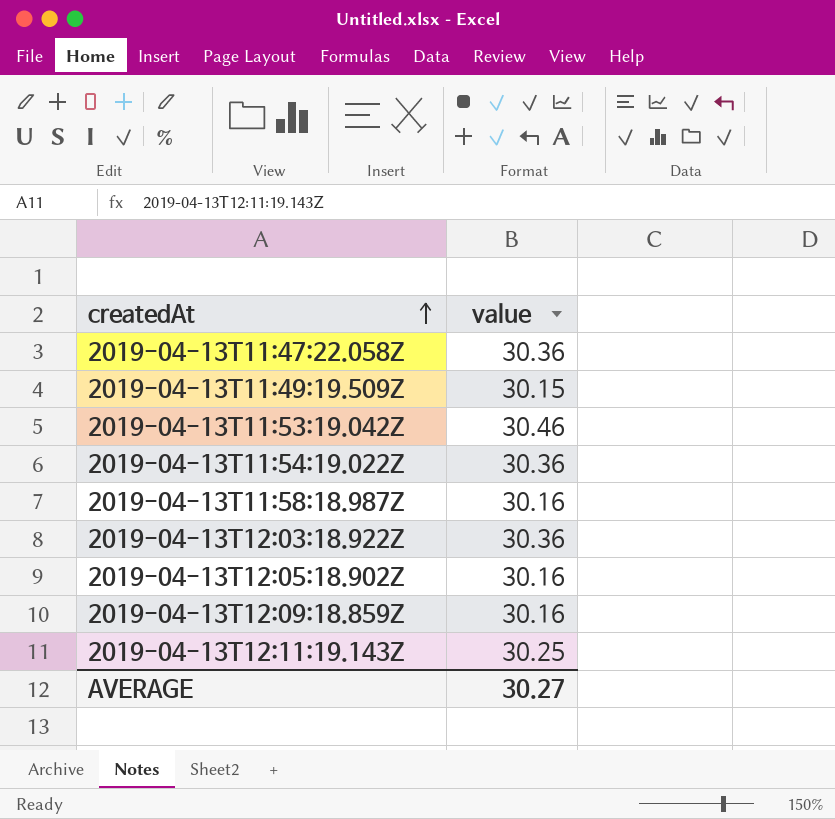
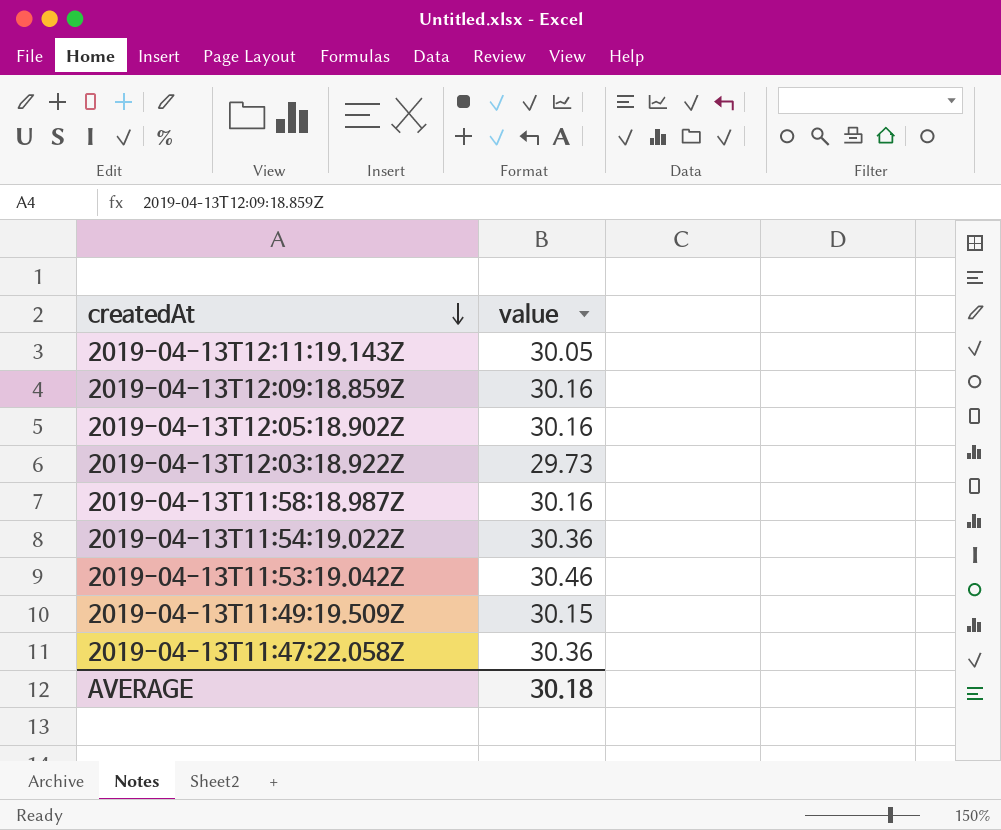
row order: createdAt ascending -> createdAt descending
2019-04-13T12:11:19.143Z | value: 30.25 -> 30.05
2019-04-13T12:03:18.922Z | value: 30.36 -> 29.73
AVERAGE | value: 30.27 -> 30.18

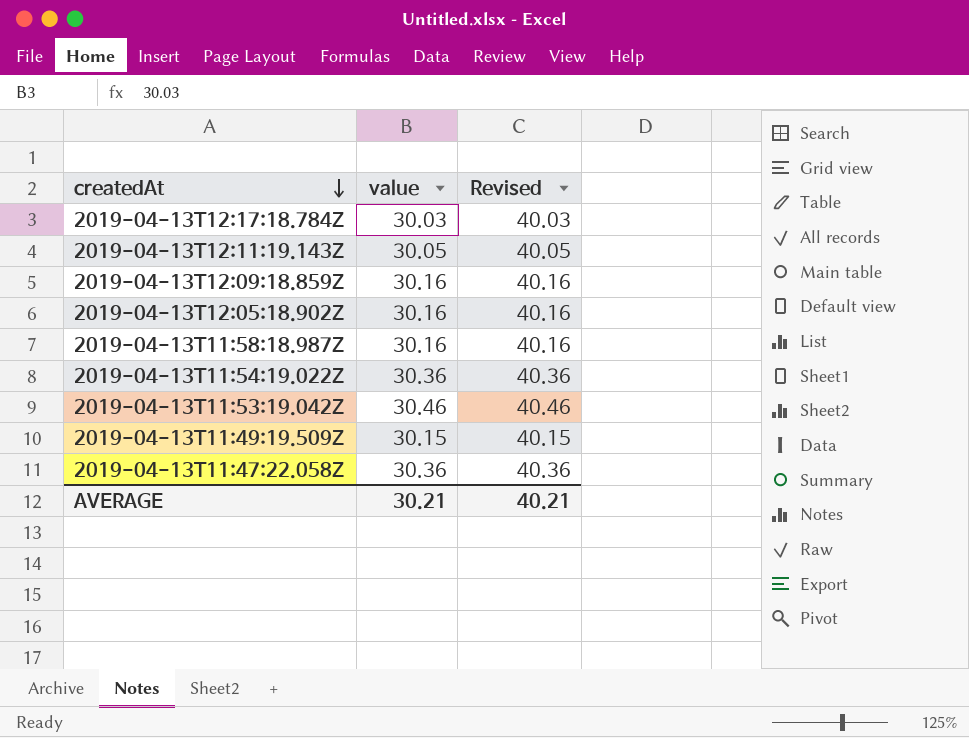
column Revised | formula: none -> [value] + 10
row 2019-04-13T12:03:18.922Z: 29.73 -> none
row 2019-04-13T12:17:18.784Z: none -> 30.03 | 40.03
AVERAGE | value: 30.18 -> 30.21

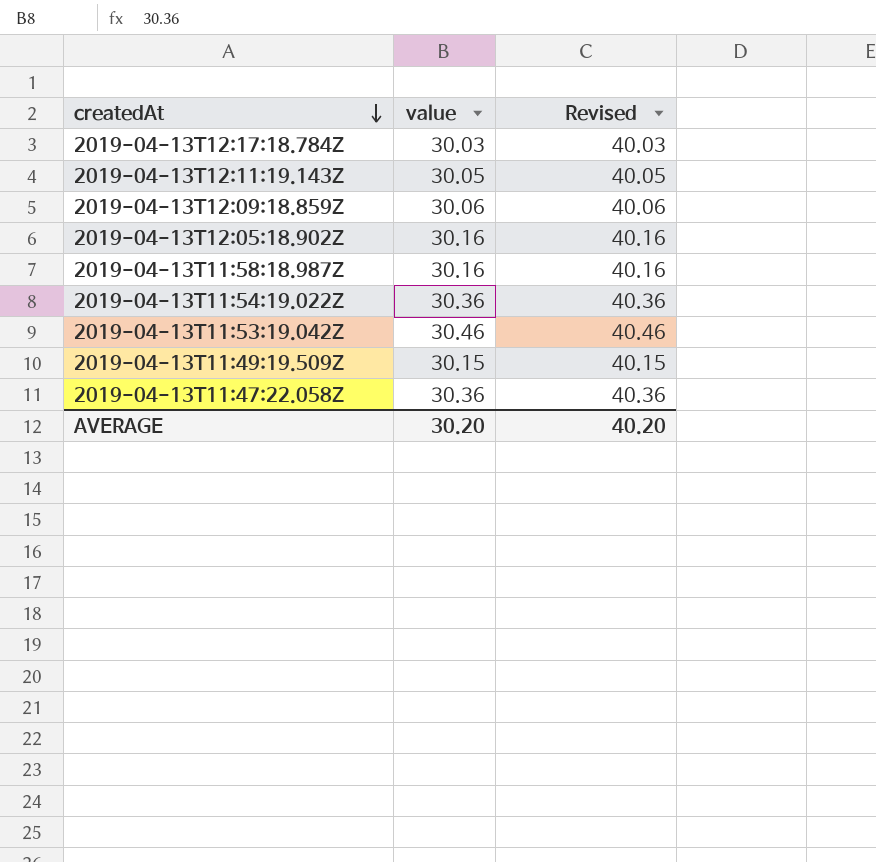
2019-04-13T12:09:18.859Z | value: 30.16 -> 30.06
2019-04-13T12:09:18.859Z | Revised: 40.16 -> 40.06
AVERAGE | value: 30.21 -> 30.20
AVERAGE | Revised: 40.21 -> 40.20

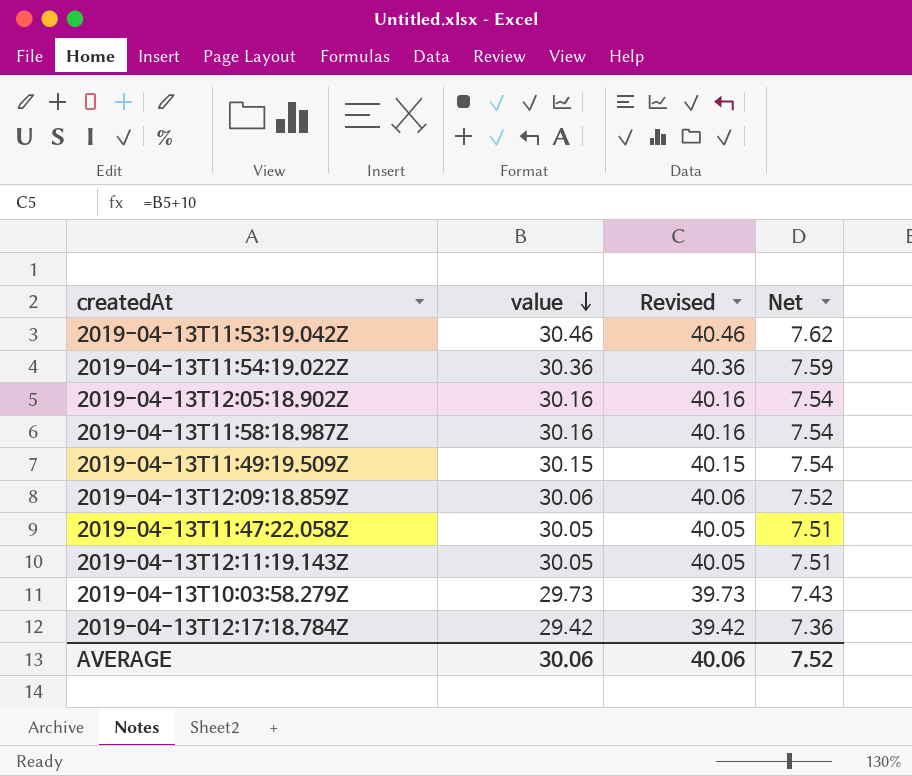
row order: createdAt descending -> value descending
column Net | formula: none -> [value] * 0.25
2019-04-13T11:47:22.058Z | value: 30.36 -> 30.05
2019-04-13T11:47:22.058Z | Revised: 40.36 -> 40.05
row 2019-04-13T10:03:58.279Z: none -> 29.73 | 39.73 | 7.43
2019-04-13T12:17:18.784Z | value: 30.03 -> 29.42
2019-04-13T12:17:18.784Z | Revised: 40.03 -> 39.42
AVERAGE | value: 30.20 -> 30.06
AVERAGE | Revised: 40.20 -> 40.06

